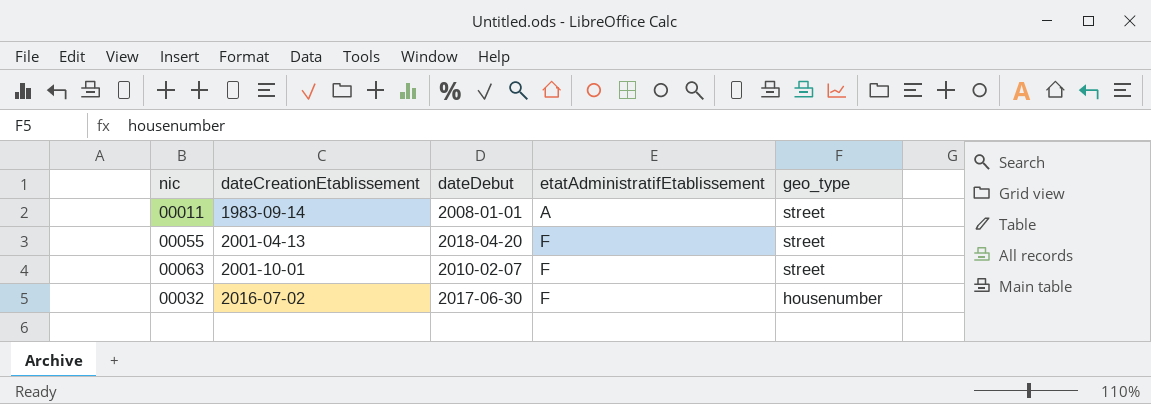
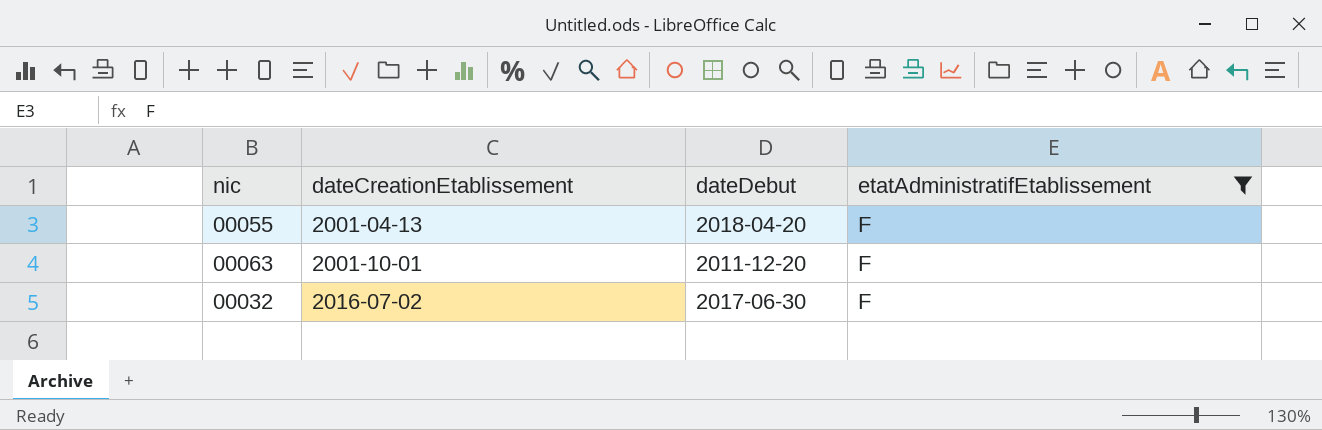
filter: none -> etatAdministratifEtablissement = F
column geo_type | position: 5 -> none
00063 | dateDebut: 2010-02-07 -> 2011-12-20

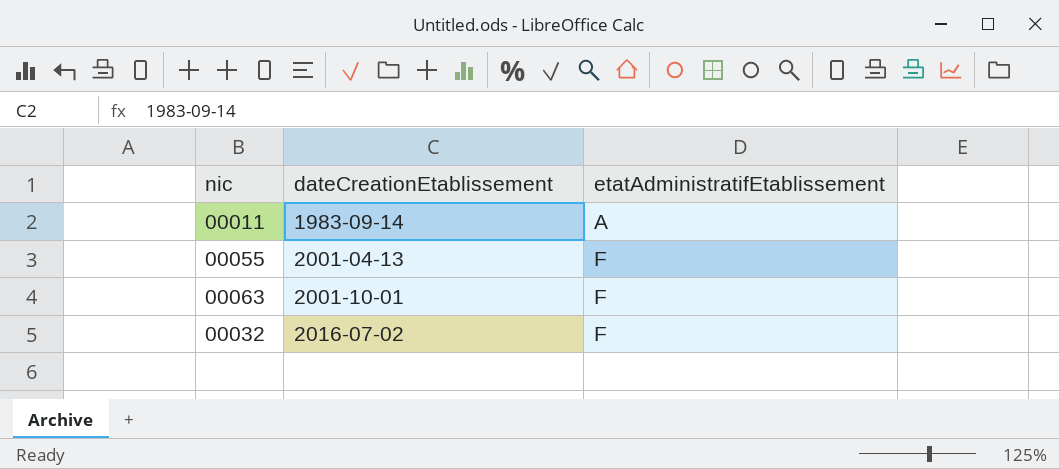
filter: etatAdministratifEtablissement = F -> none
column dateDebut | position: 3 -> none

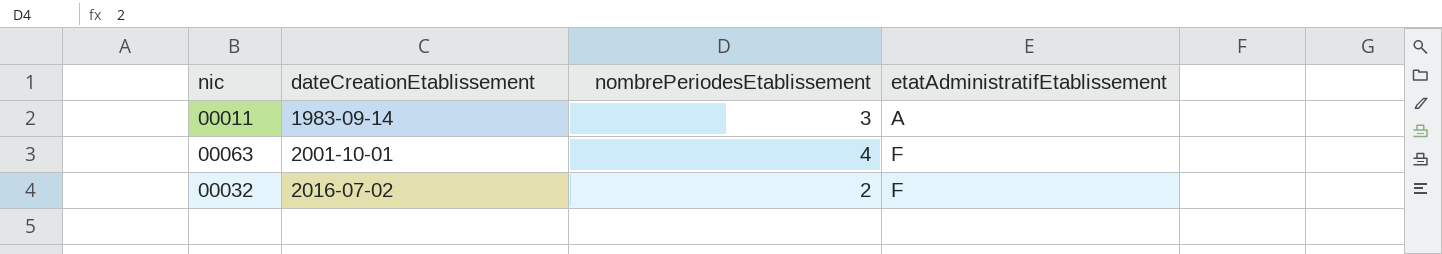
column nombrePeriodesEtablissement | position: none -> 3
row 00055: 2001-04-13 | F -> none

